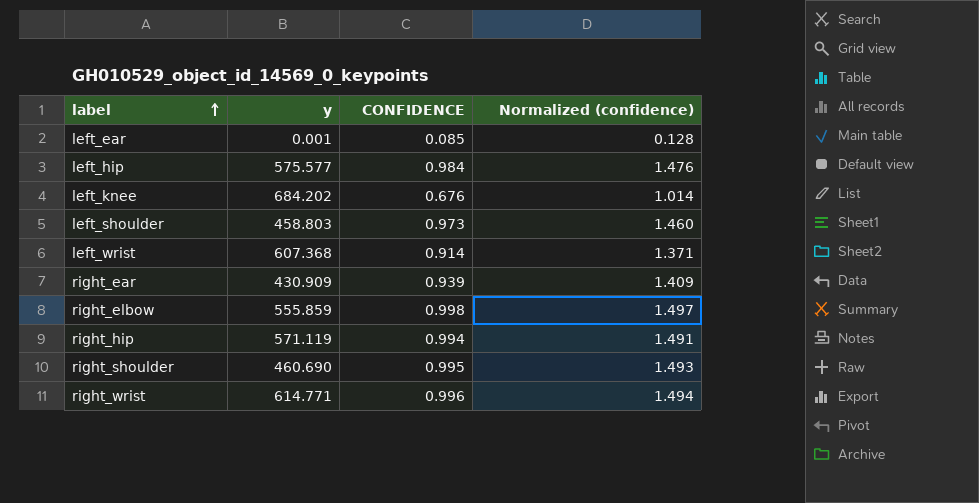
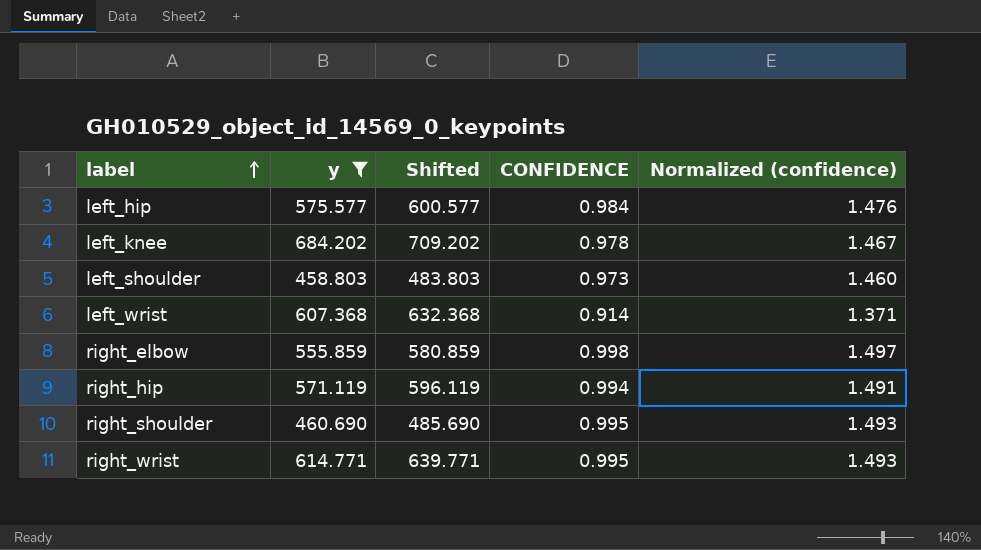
filter: none -> y >= 458.803
column Shifted | formula: none -> [y] + 25
left_knee | CONFIDENCE: 0.676 -> 0.978
left_knee | Normalized (confidence): 1.014 -> 1.467
right_wrist | CONFIDENCE: 0.996 -> 0.995
right_wrist | Normalized (confidence): 1.494 -> 1.493

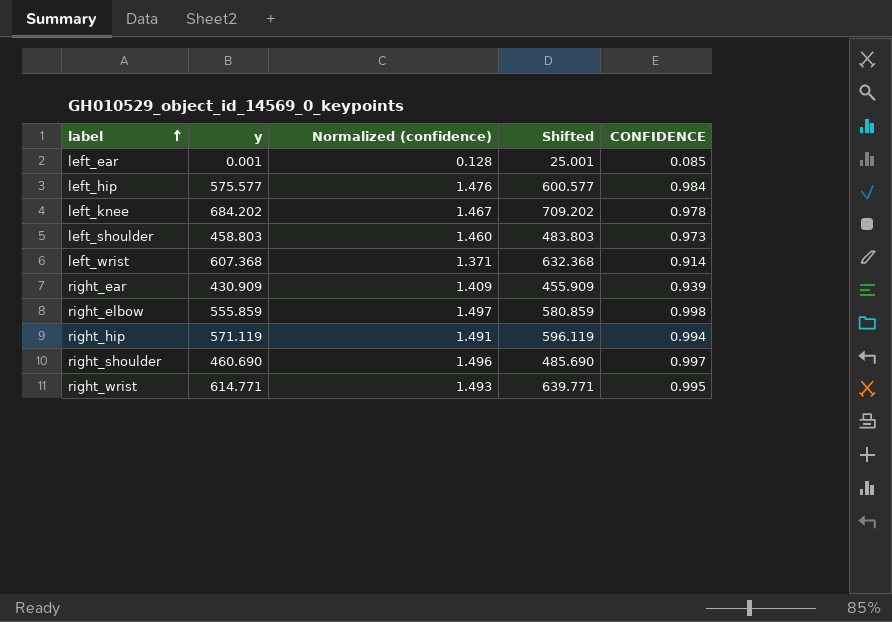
filter: y >= 458.803 -> none
column Normalized (confidence) | position: 5 -> 3
right_shoulder | Normalized (confidence): 1.493 -> 1.496
right_shoulder | CONFIDENCE: 0.995 -> 0.997

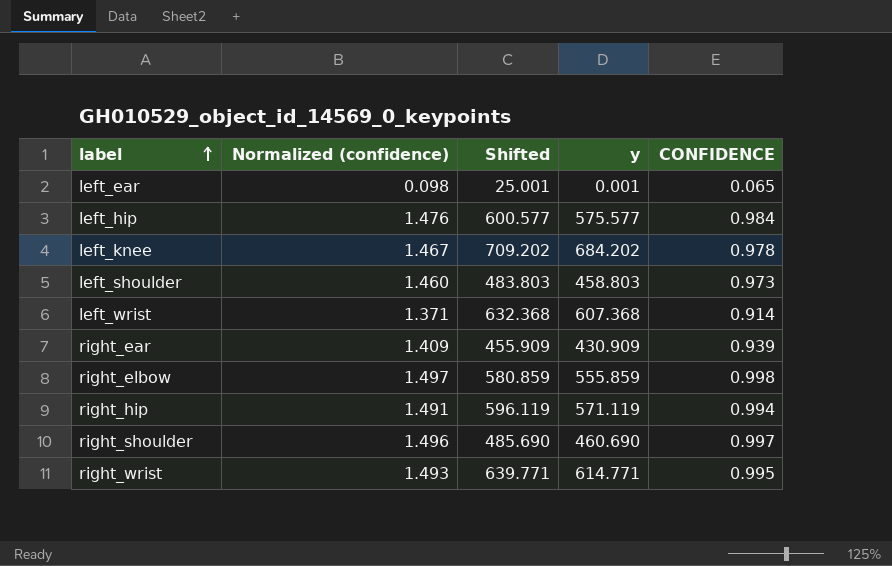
column y | position: 2 -> 4
left_ear | Normalized (confidence): 0.128 -> 0.098
left_ear | CONFIDENCE: 0.085 -> 0.065

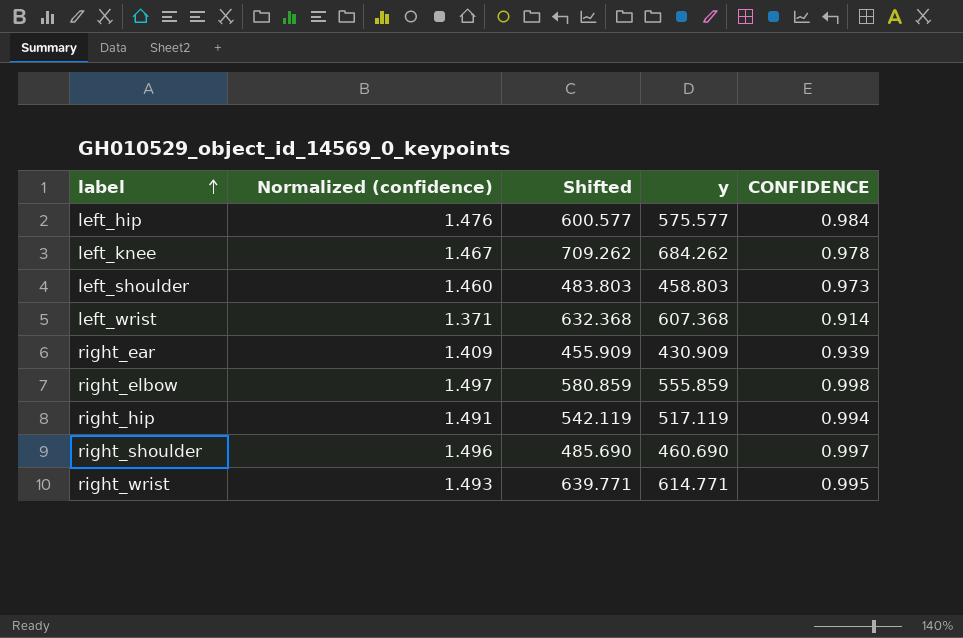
row left_ear: 0.098 | 25.001 | 0.001 | 0.065 -> none
left_knee | Shifted: 709.202 -> 709.262
left_knee | y: 684.202 -> 684.262
right_hip | Shifted: 596.119 -> 542.119
right_hip | y: 571.119 -> 517.119

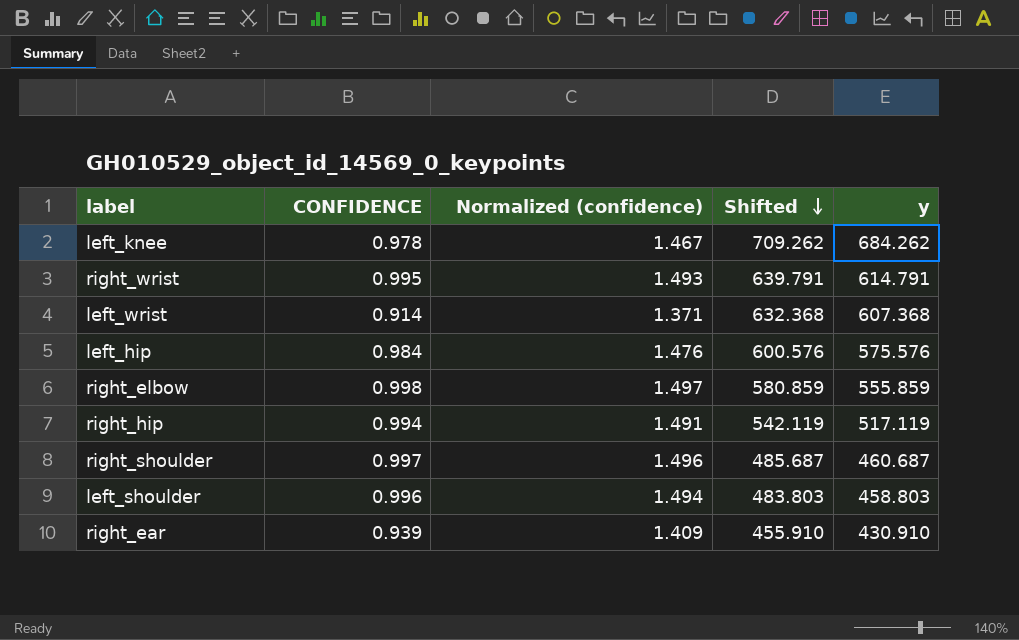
row order: label ascending -> Shifted descending
column CONFIDENCE | position: 5 -> 2
right_wrist | Shifted: 639.771 -> 639.791
right_wrist | y: 614.771 -> 614.791
left_hip | Shifted: 600.577 -> 600.576
left_hip | y: 575.577 -> 575.576
right_shoulder | Shifted: 485.690 -> 485.687
right_shoulder | y: 460.690 -> 460.687
left_shoulder | CONFIDENCE: 0.973 -> 0.996
left_shoulder | Normalized (confidence): 1.460 -> 1.494
right_ear | Shifted: 455.909 -> 455.910
right_ear | y: 430.909 -> 430.910

